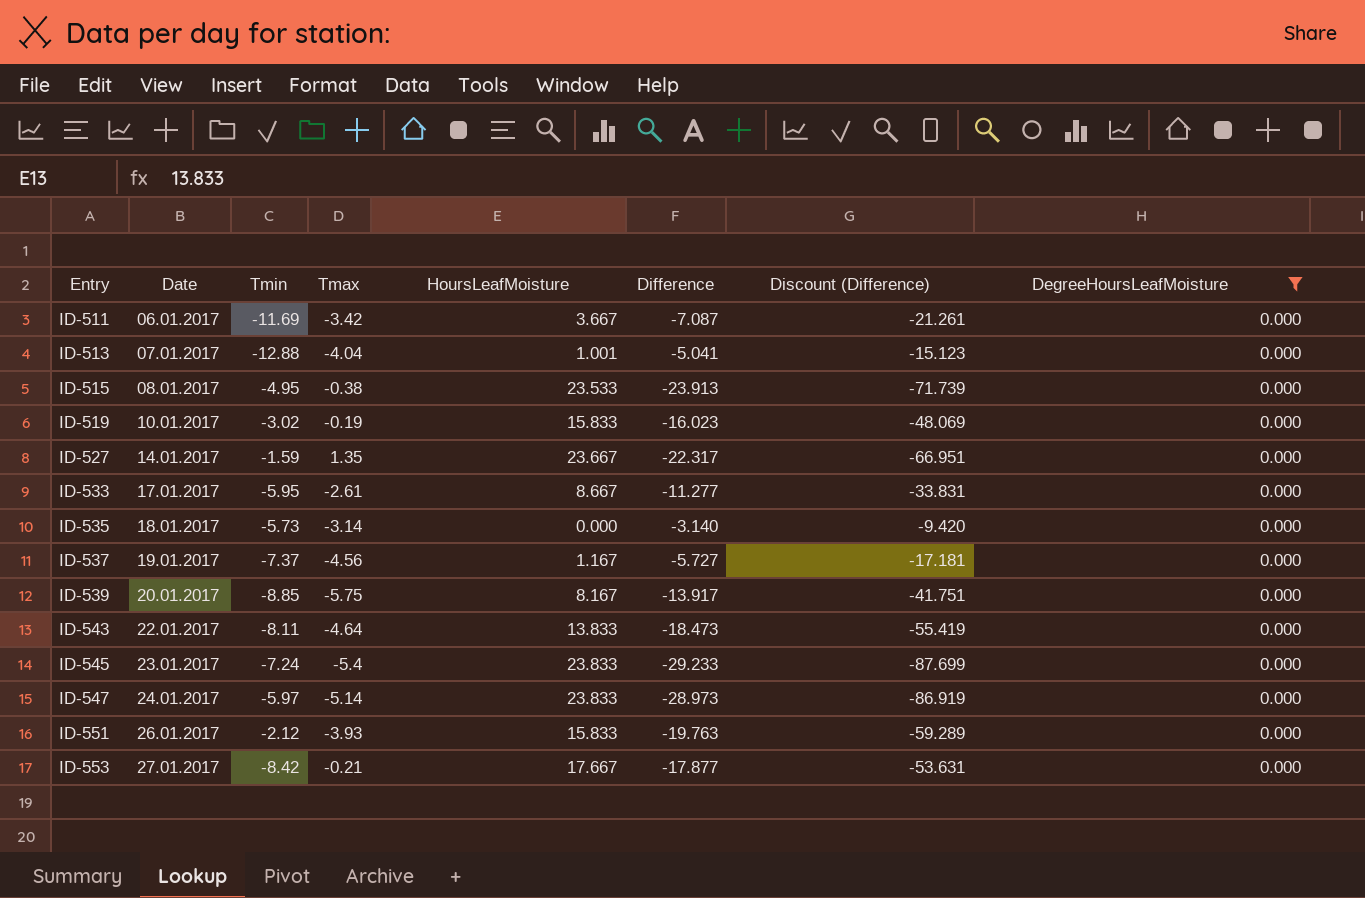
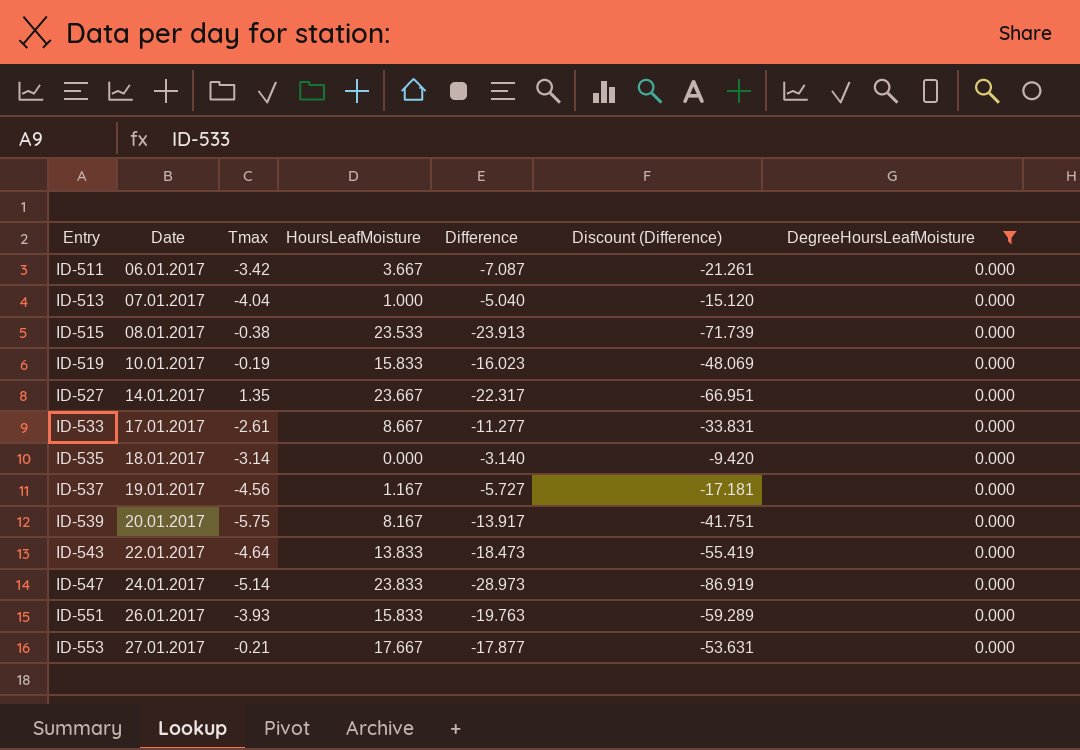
column Tmin | position: 3 -> none
row ID-545: 23.01.2017 | -7.24 | -5.4 | 23.833 | -29.233 | -87.699 | 0.000 -> none
ID-513 | HoursLeafMoisture: 1.001 -> 1.000
ID-513 | Difference: -5.041 -> -5.040
ID-513 | Discount (Difference): -15.123 -> -15.120

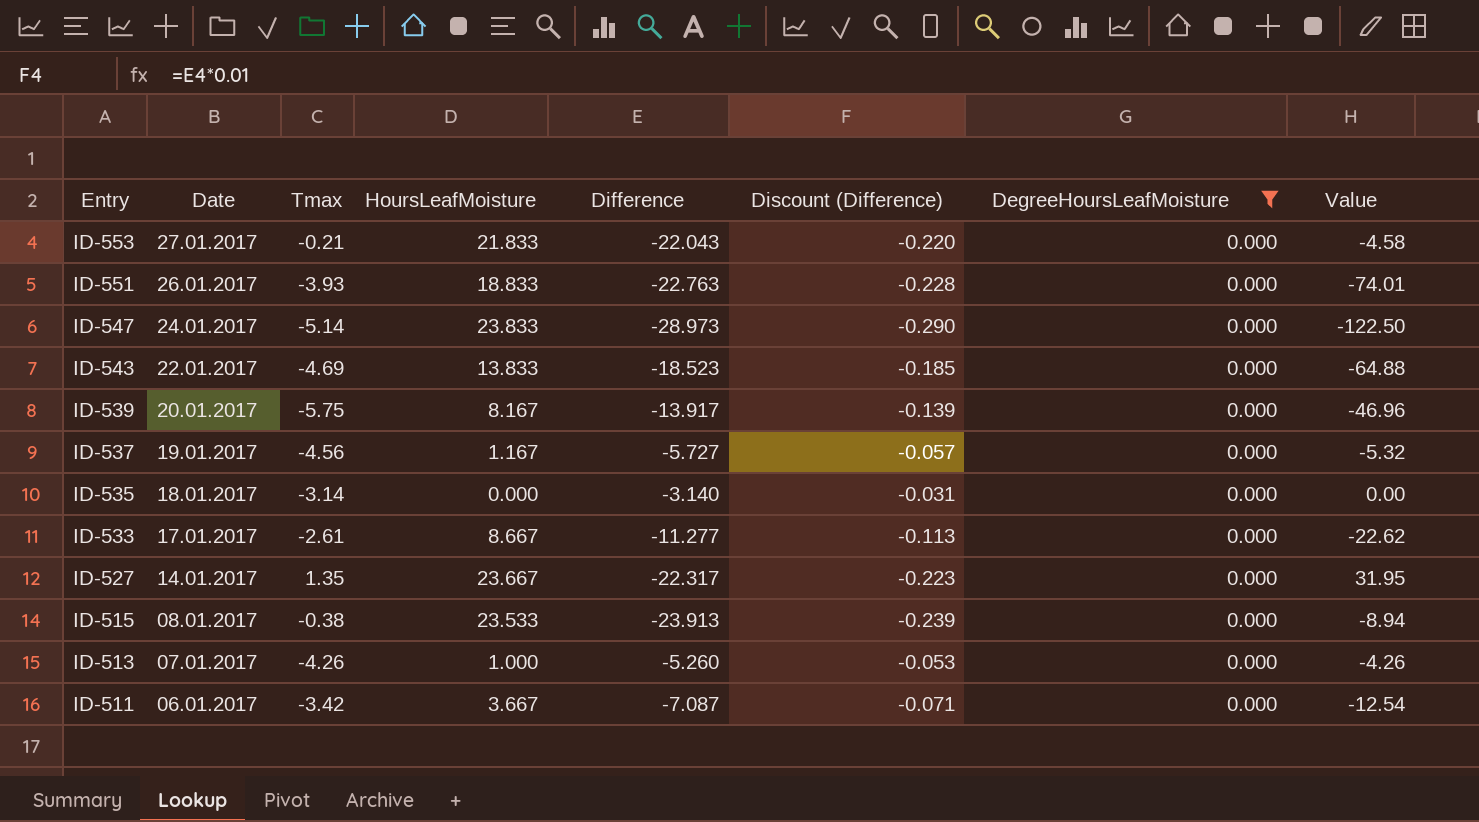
row order: Entry ascending -> Entry descending
column Discount (Difference) | formula: [Difference] * 3 -> [Difference] * 0.01
column Value | formula: none -> [Tmax] * [HoursLeafMoisture]
row ID-519: 10.01.2017 | -0.19 | 15.833 | -16.023 | -48.069 | 0.000 -> none
ID-553 | HoursLeafMoisture: 17.667 -> 21.833
ID-553 | Difference: -17.877 -> -22.043
ID-551 | HoursLeafMoisture: 15.833 -> 18.833
ID-551 | Difference: -19.763 -> -22.763
ID-543 | Tmax: -4.64 -> -4.69
ID-543 | Difference: -18.473 -> -18.523
ID-513 | Tmax: -4.04 -> -4.26
ID-513 | Difference: -5.040 -> -5.260

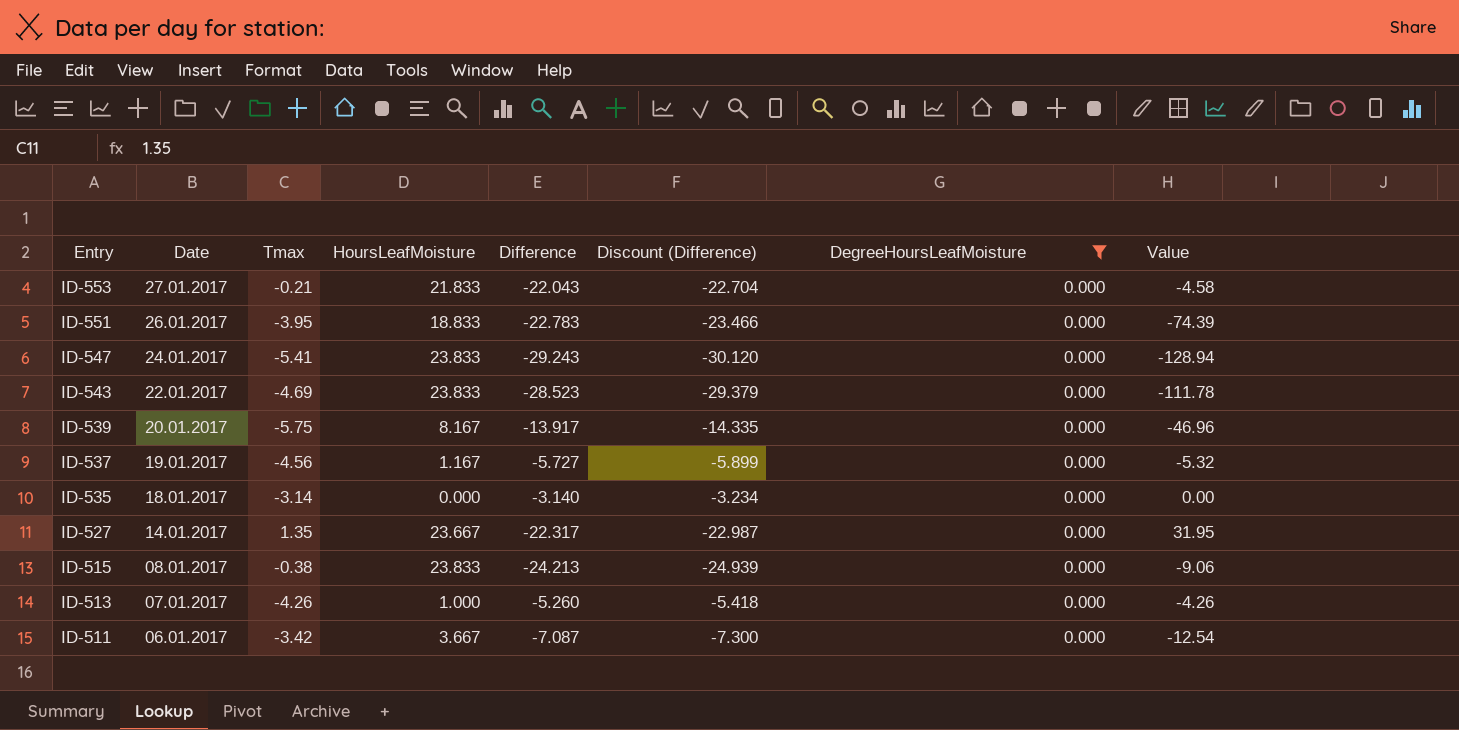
column Discount (Difference) | formula: [Difference] * 0.01 -> [Difference] * 1.03
row ID-533: 17.01.2017 | -2.61 | 8.667 | -11.277 | -0.113 | 0.000 | -22.62 -> none
ID-551 | Tmax: -3.93 -> -3.95
ID-551 | Difference: -22.763 -> -22.783
ID-551 | Value: -74.01 -> -74.39
ID-547 | Tmax: -5.14 -> -5.41
ID-547 | Difference: -28.973 -> -29.243
ID-547 | Value: -122.50 -> -128.94
ID-543 | HoursLeafMoisture: 13.833 -> 23.833
ID-543 | Difference: -18.523 -> -28.523
ID-543 | Value: -64.88 -> -111.78
ID-515 | HoursLeafMoisture: 23.533 -> 23.833
ID-515 | Difference: -23.913 -> -24.213
ID-515 | Value: -8.94 -> -9.06

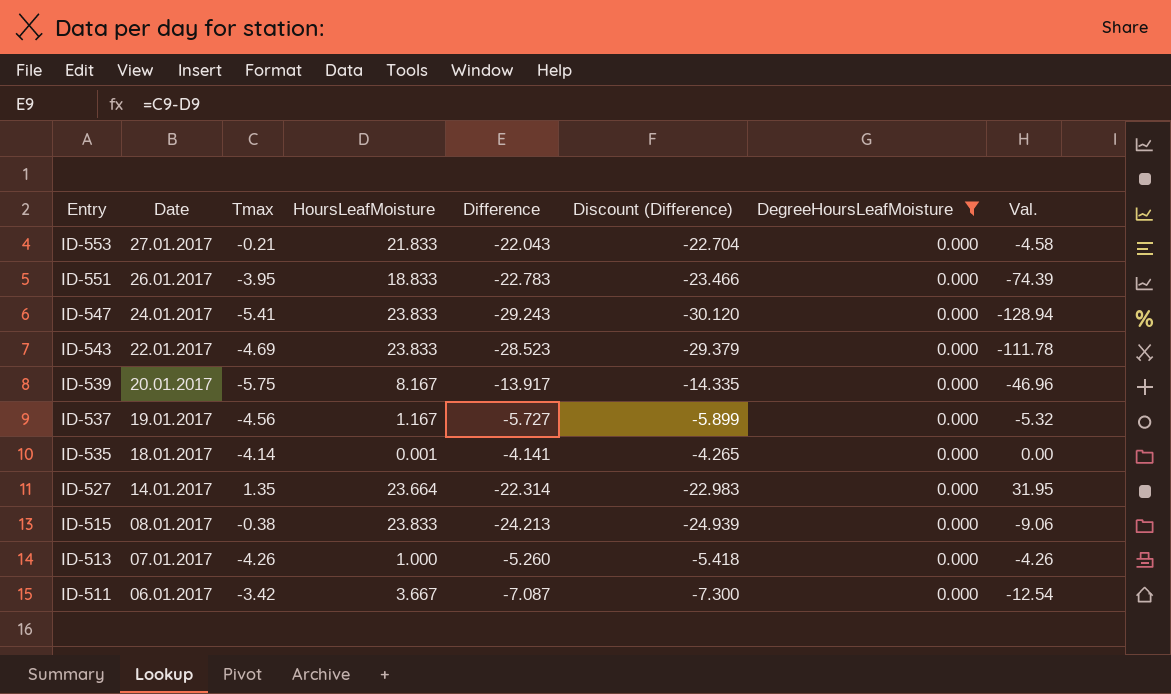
column name: Value -> Val.
ID-535 | Tmax: -3.14 -> -4.14
ID-535 | HoursLeafMoisture: 0.000 -> 0.001
ID-535 | Difference: -3.140 -> -4.141
ID-535 | Discount (Difference): -3.234 -> -4.265
ID-527 | HoursLeafMoisture: 23.667 -> 23.664
ID-527 | Difference: -22.317 -> -22.314
ID-527 | Discount (Difference): -22.987 -> -22.983

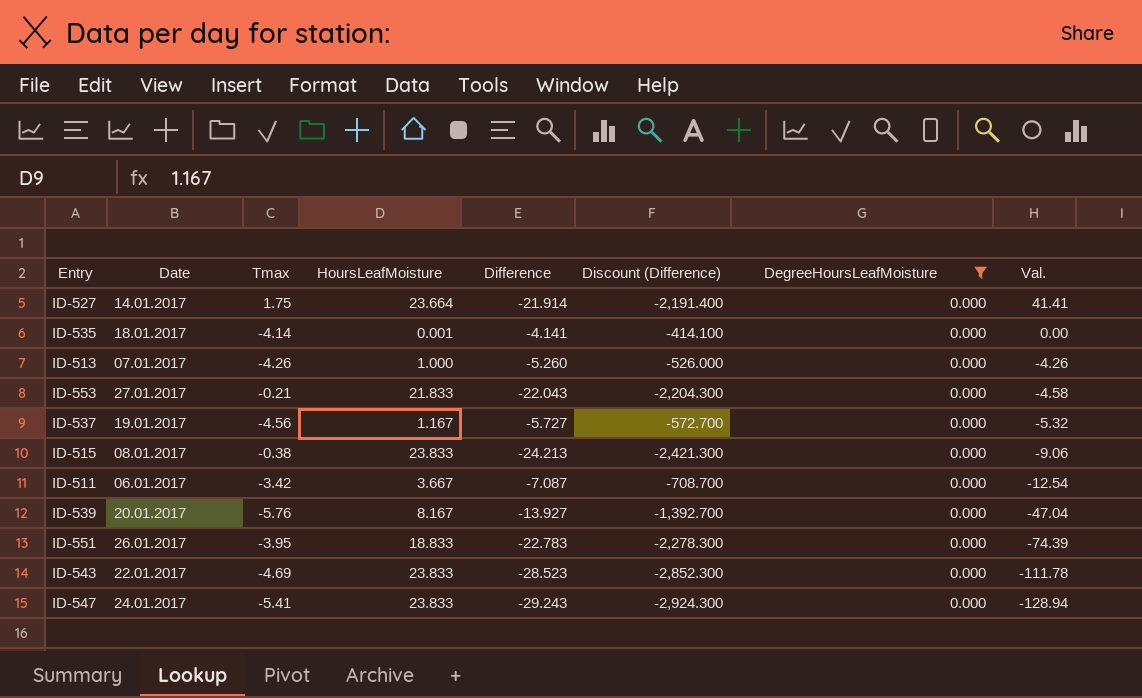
row order: Entry descending -> Val. descending
column Discount (Difference) | formula: [Difference] * 1.03 -> [Difference] * 100
ID-527 | Tmax: 1.35 -> 1.75
ID-527 | Difference: -22.314 -> -21.914
ID-527 | Val.: 31.95 -> 41.41
ID-539 | Tmax: -5.75 -> -5.76
ID-539 | Difference: -13.917 -> -13.927
ID-539 | Val.: -46.96 -> -47.04

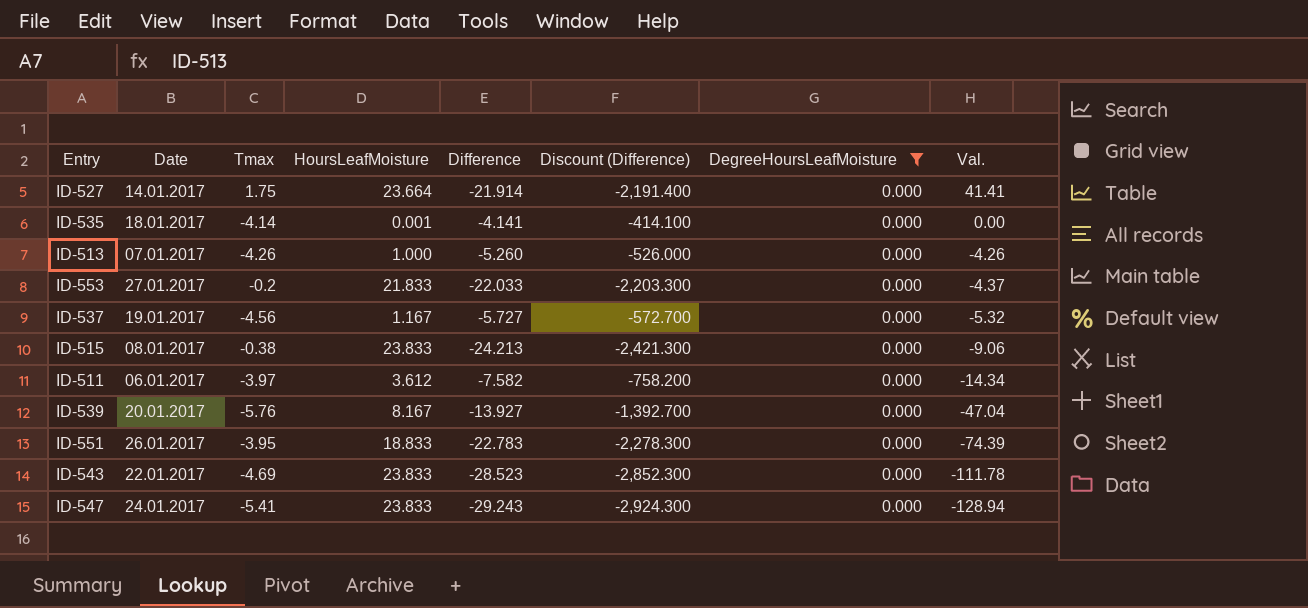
ID-553 | Tmax: -0.21 -> -0.2
ID-553 | Difference: -22.043 -> -22.033
ID-553 | Discount (Difference): -2,204.300 -> -2,203.300
ID-553 | Val.: -4.58 -> -4.37
ID-511 | Tmax: -3.42 -> -3.97
ID-511 | HoursLeafMoisture: 3.667 -> 3.612
ID-511 | Difference: -7.087 -> -7.582
ID-511 | Discount (Difference): -708.700 -> -758.200
ID-511 | Val.: -12.54 -> -14.34

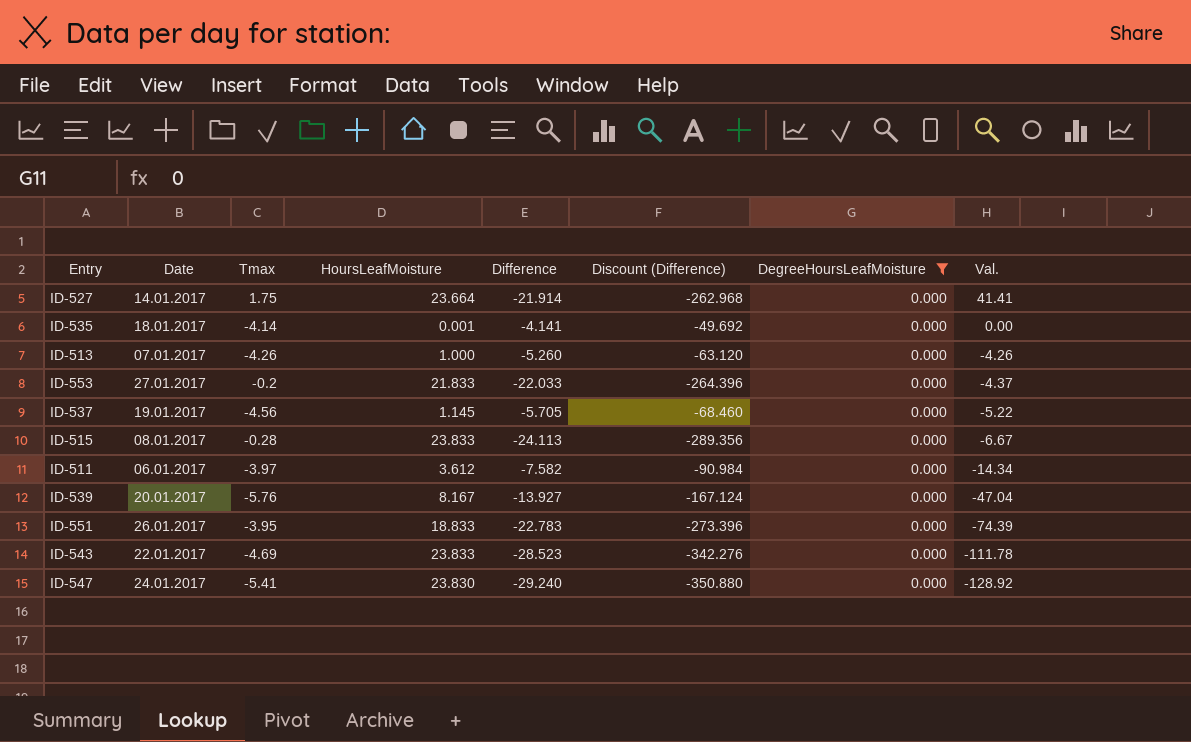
column Discount (Difference) | formula: [Difference] * 100 -> [Difference] * 12
ID-537 | HoursLeafMoisture: 1.167 -> 1.145
ID-537 | Difference: -5.727 -> -5.705
ID-537 | Val.: -5.32 -> -5.22
ID-515 | Tmax: -0.38 -> -0.28
ID-515 | Difference: -24.213 -> -24.113
ID-515 | Val.: -9.06 -> -6.67
ID-547 | HoursLeafMoisture: 23.833 -> 23.830
ID-547 | Difference: -29.243 -> -29.240
ID-547 | Val.: -128.94 -> -128.92

